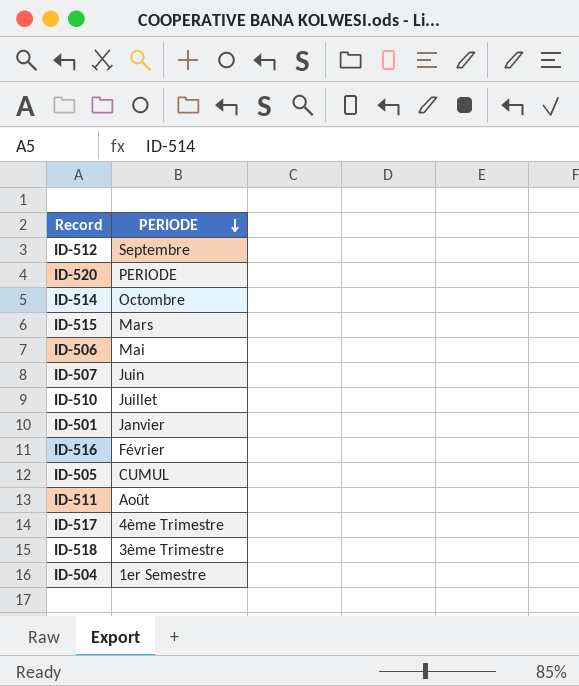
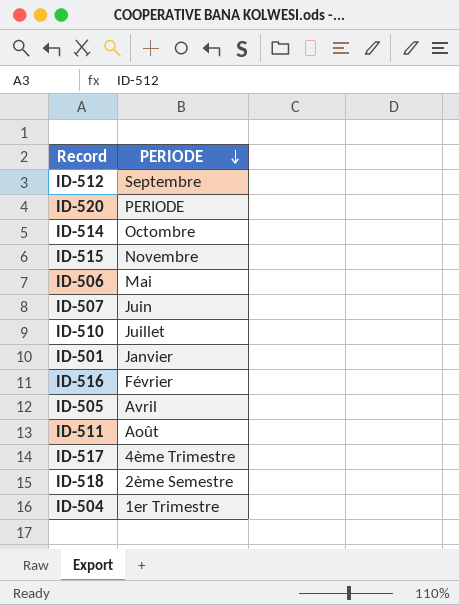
ID-515 | PERIODE: Mars -> Novembre
ID-505 | PERIODE: CUMUL -> Avril
ID-518 | PERIODE: 3ème Trimestre -> 2ème Semestre
ID-504 | PERIODE: 1er Semestre -> 1er Trimestre

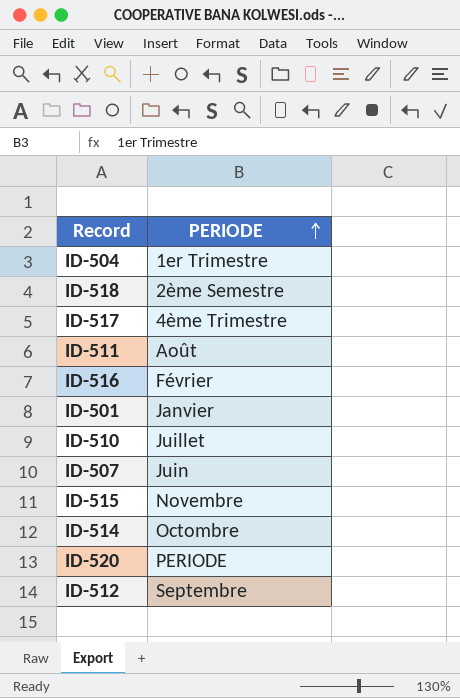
row order: PERIODE descending -> PERIODE ascending
row ID-506: Mai -> none
row ID-505: Avril -> none

